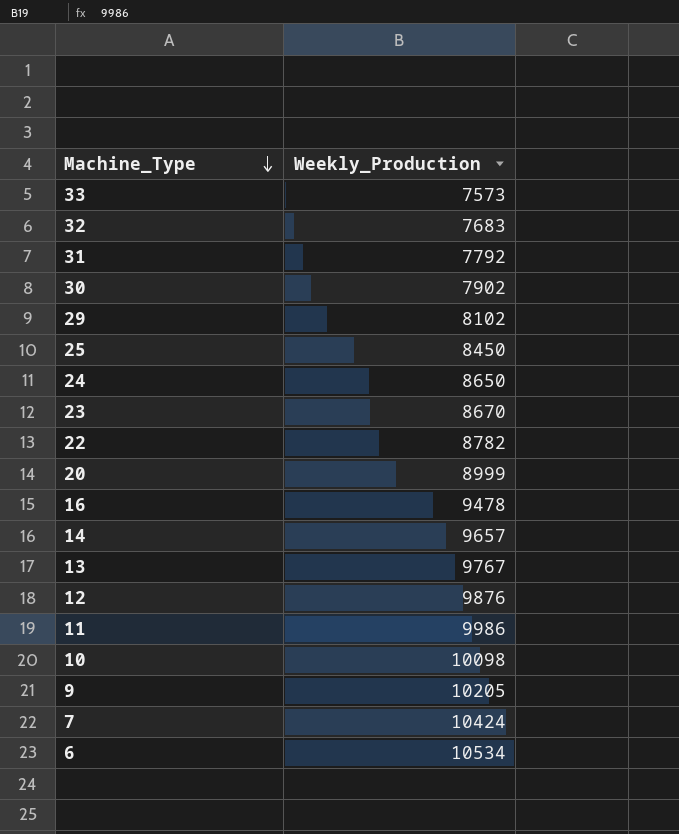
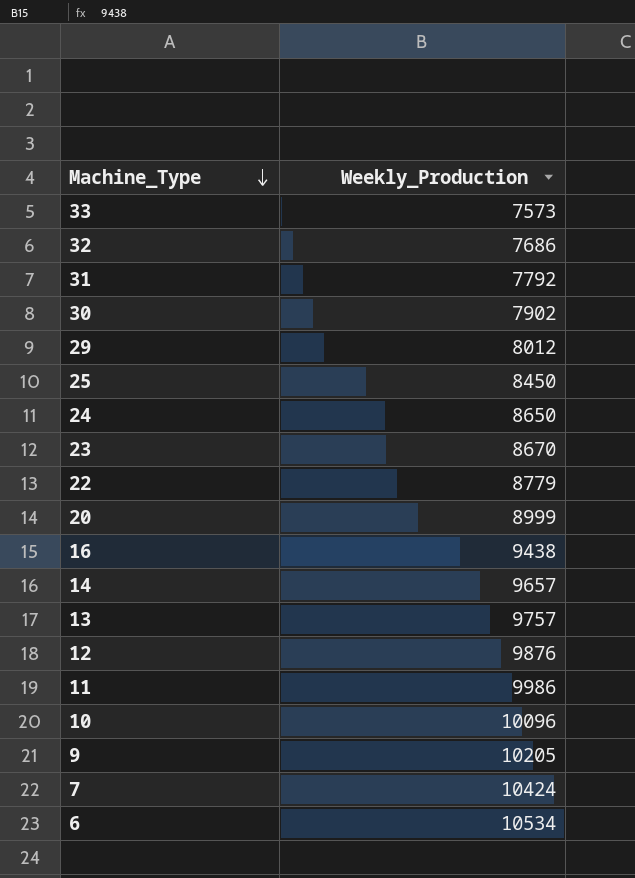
32 | Weekly_Production: 7683 -> 7686
29 | Weekly_Production: 8102 -> 8012
22 | Weekly_Production: 8782 -> 8779
16 | Weekly_Production: 9478 -> 9438
13 | Weekly_Production: 9767 -> 9757
10 | Weekly_Production: 10098 -> 10096

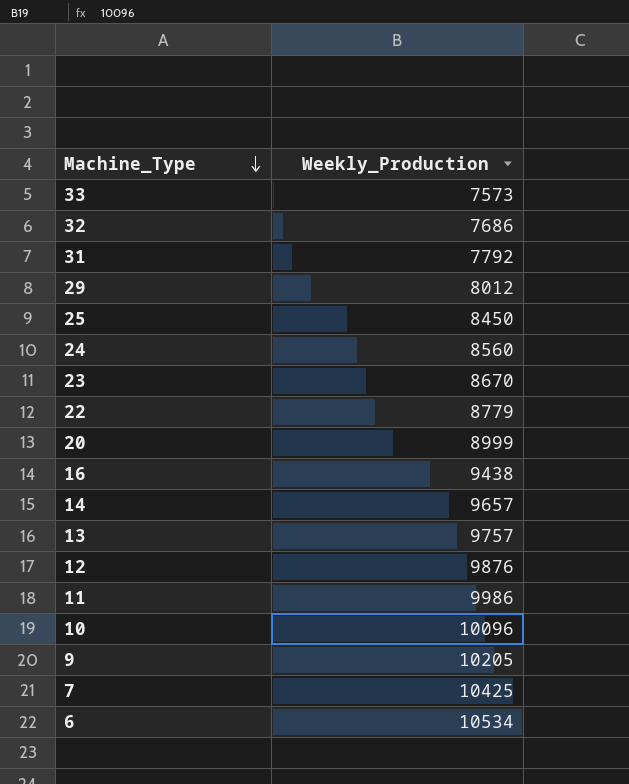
row 30: 7902 -> none
24 | Weekly_Production: 8650 -> 8560
7 | Weekly_Production: 10424 -> 10425

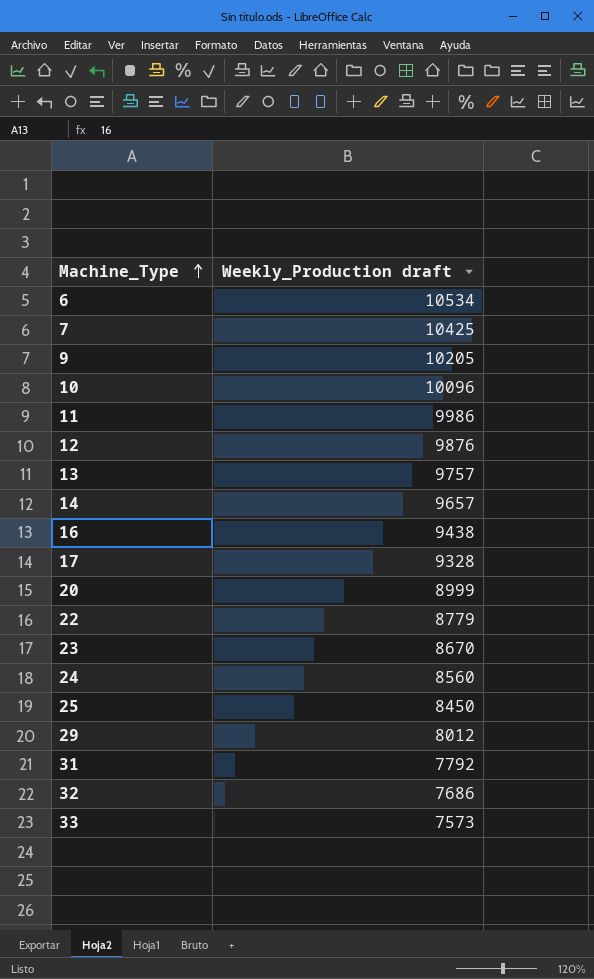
row order: Machine_Type descending -> Machine_Type ascending
column name: Weekly_Production -> Weekly_Production draft
row 17: none -> 9328

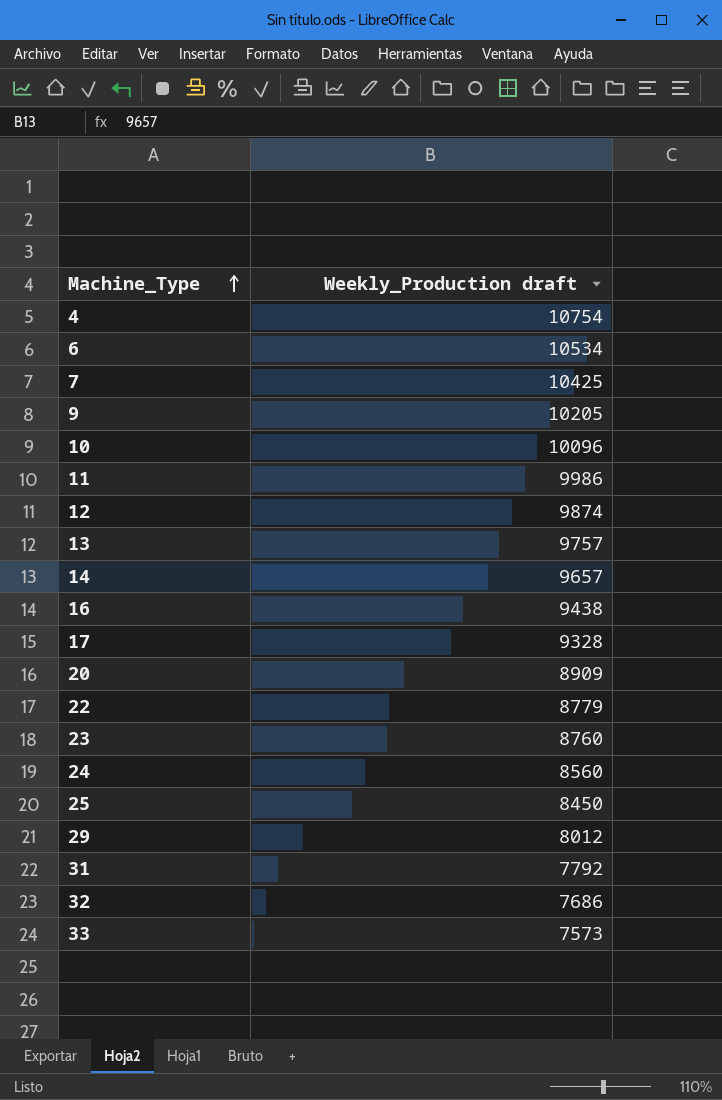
row 4: none -> 10754
12 | Weekly_Production draft: 9876 -> 9874
20 | Weekly_Production draft: 8999 -> 8909
23 | Weekly_Production draft: 8670 -> 8760

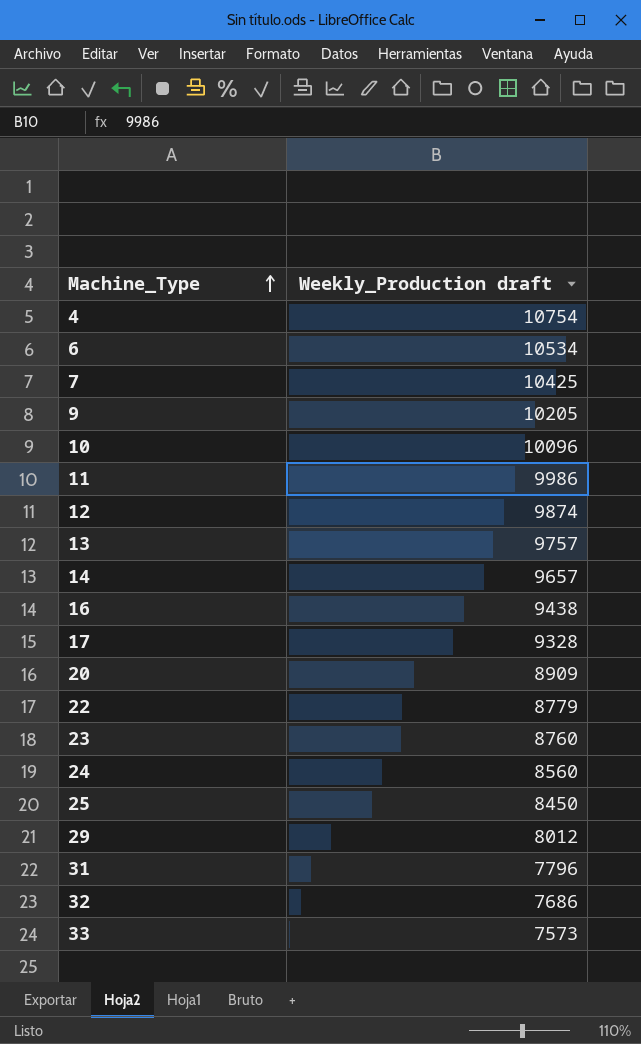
31 | Weekly_Production draft: 7792 -> 7796

